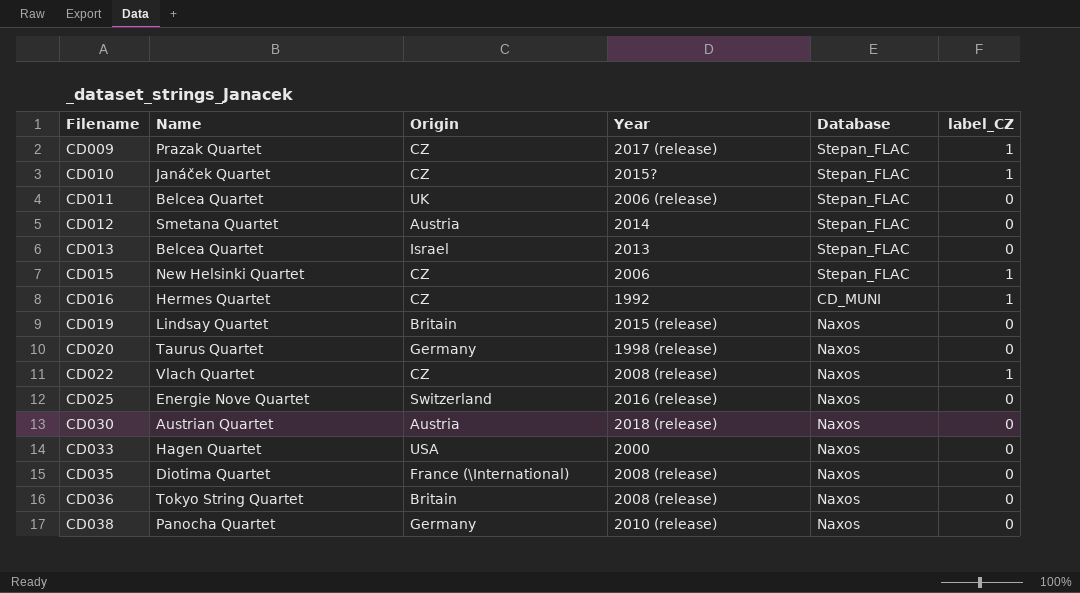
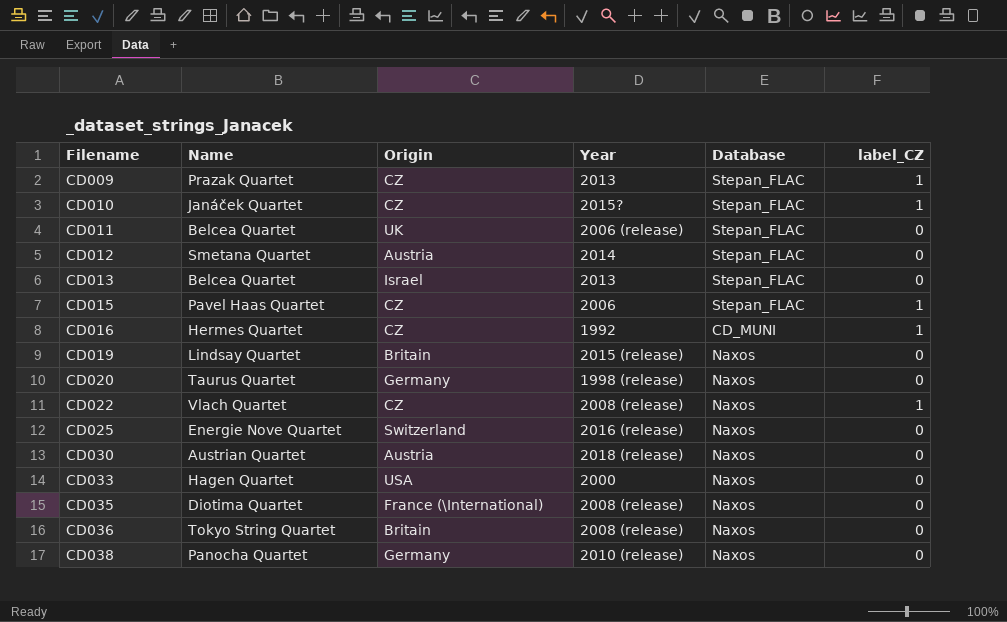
CD009 | Year: 2017 (release) -> 2013
CD015 | Name: New Helsinki Quartet -> Pavel Haas Quartet

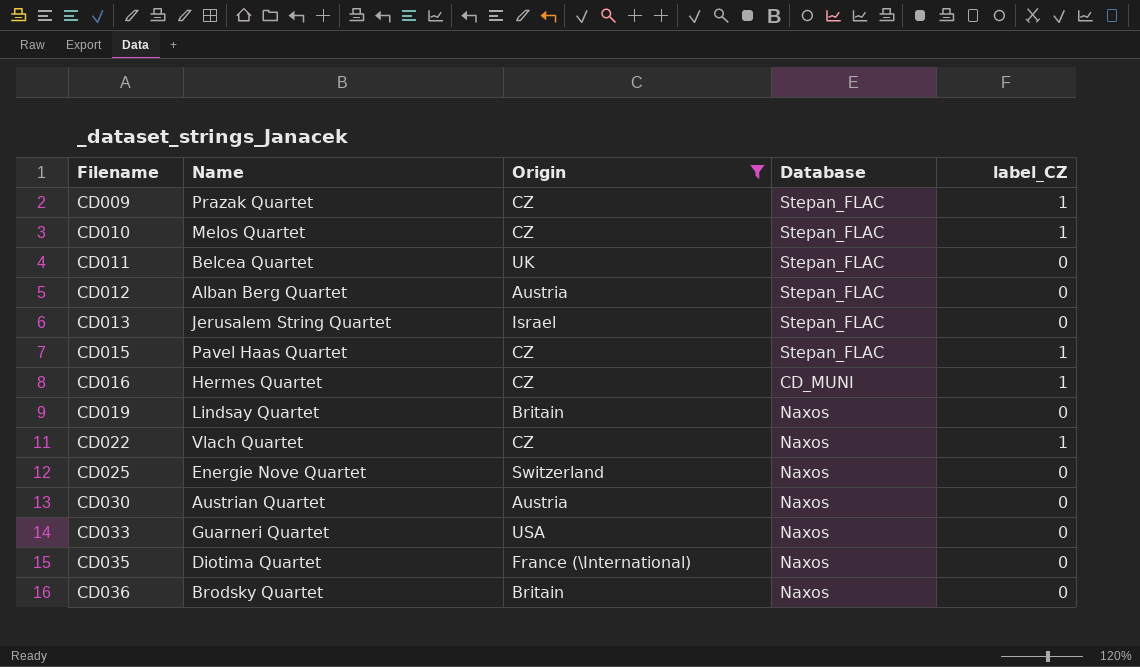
filter: none -> Origin != Germany
column Year | position: 4 -> none
CD010 | Name: Janáček Quartet -> Melos Quartet
CD012 | Name: Smetana Quartet -> Alban Berg Quartet
CD013 | Name: Belcea Quartet -> Jerusalem String Quartet
CD033 | Name: Hagen Quartet -> Guarneri Quartet
CD036 | Name: Tokyo String Quartet -> Brodsky Quartet

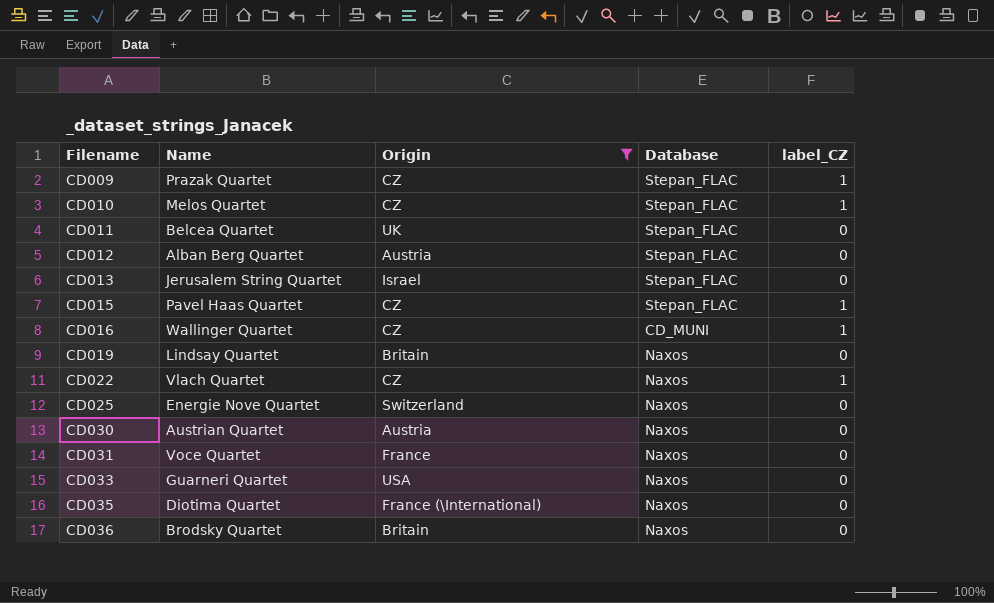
CD016 | Name: Hermes Quartet -> Wallinger Quartet
row CD031: none -> Voce Quartet | France | Naxos | 0

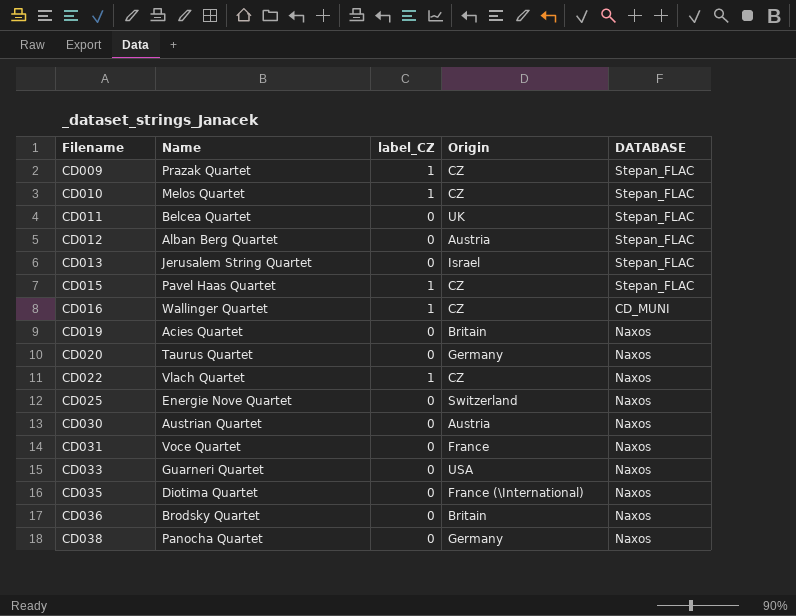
filter: Origin != Germany -> none
column label_CZ | position: 5 -> 3
column name: Database -> DATABASE
CD019 | Name: Lindsay Quartet -> Acies Quartet

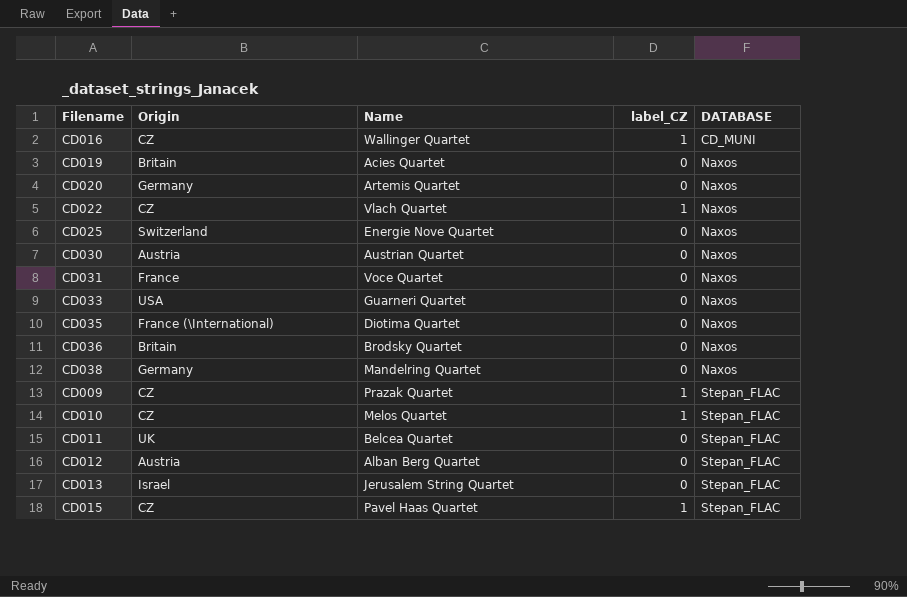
row order: Filename ascending -> DATABASE ascending
column Origin | position: 4 -> 2
CD020 | Name: Taurus Quartet -> Artemis Quartet
CD038 | Name: Panocha Quartet -> Mandelring Quartet

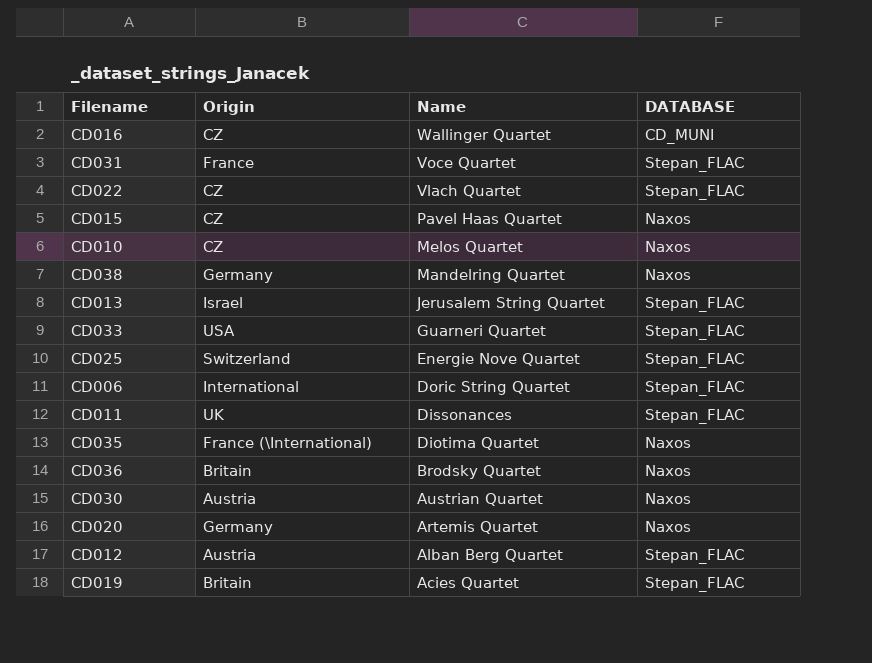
row order: DATABASE ascending -> Name descending
column label_CZ | position: 4 -> none
row CD009: CZ | Prazak Quartet | 1 | Stepan_FLAC -> none
CD031 | DATABASE: Naxos -> Stepan_FLAC
CD022 | DATABASE: Naxos -> Stepan_FLAC
CD015 | DATABASE: Stepan_FLAC -> Naxos
CD010 | DATABASE: Stepan_FLAC -> Naxos
CD033 | DATABASE: Naxos -> Stepan_FLAC
CD025 | DATABASE: Naxos -> Stepan_FLAC
row CD006: none -> International | Doric String Quartet | Stepan_FLAC
CD011 | Name: Belcea Quartet -> Dissonances
CD019 | DATABASE: Naxos -> Stepan_FLAC

